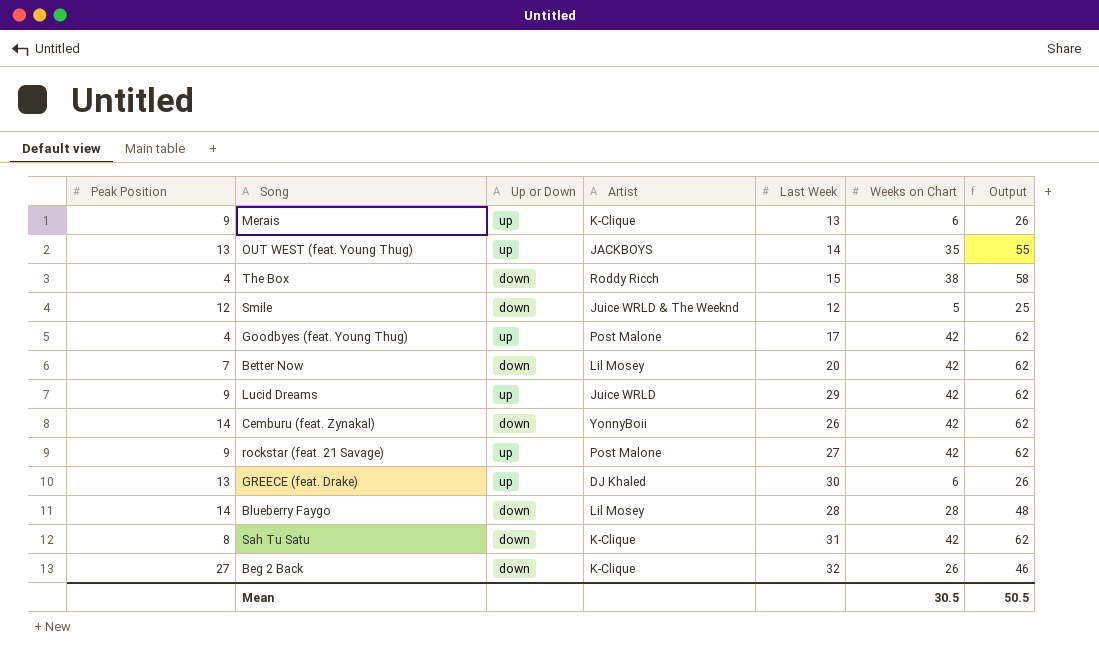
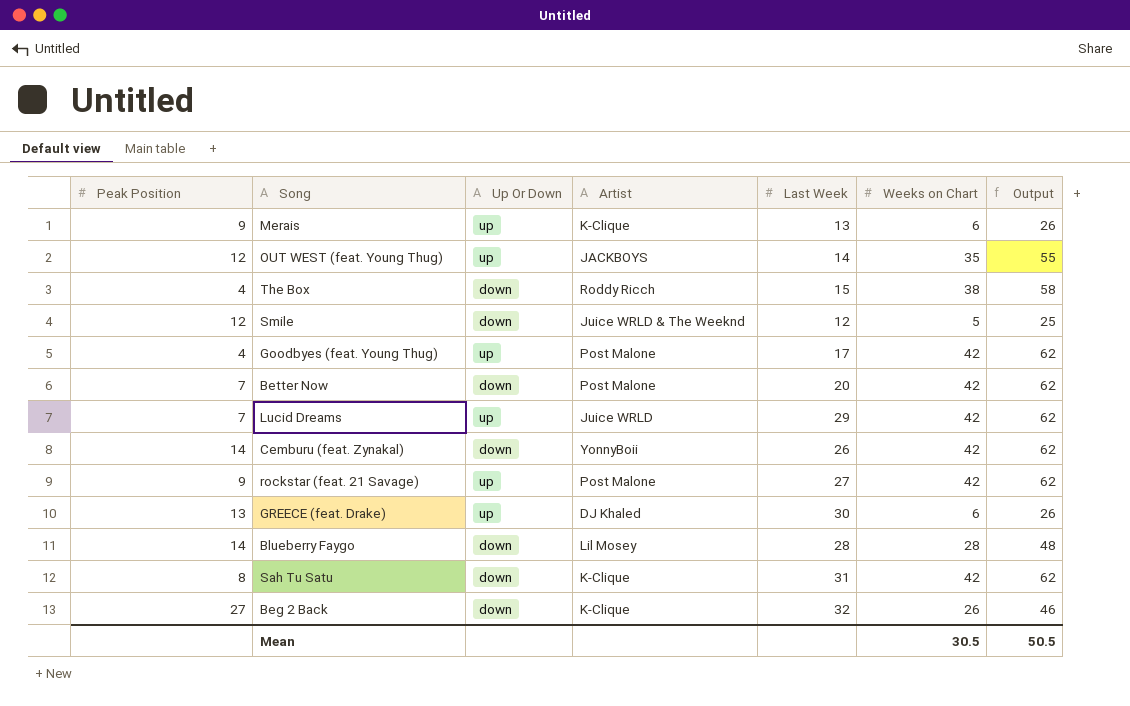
column name: Up or Down -> Up Or Down
OUT WEST (feat. Young Thug) | Peak Position: 13 -> 12
Better Now | Artist: Lil Mosey -> Post Malone
Lucid Dreams | Peak Position: 9 -> 7

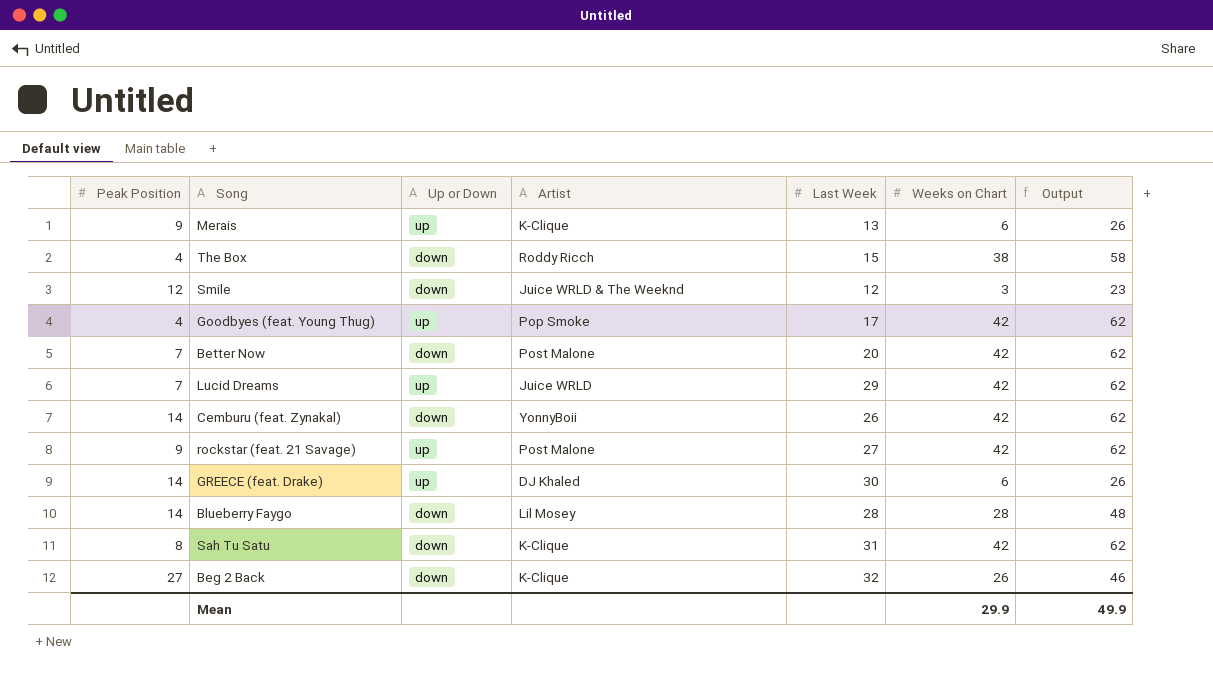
column name: Up Or Down -> Up or Down
row OUT WEST (feat. Young Thug): 12 | up | JACKBOYS | 14 | 35 | 55 -> none
Smile | Weeks on Chart: 5 -> 3
Smile | Output: 25 -> 23
Goodbyes (feat. Young Thug) | Artist: Post Malone -> Pop Smoke
GREECE (feat. Drake) | Peak Position: 13 -> 14
Mean | Weeks on Chart: 30.5 -> 29.9
Mean | Output: 50.5 -> 49.9

